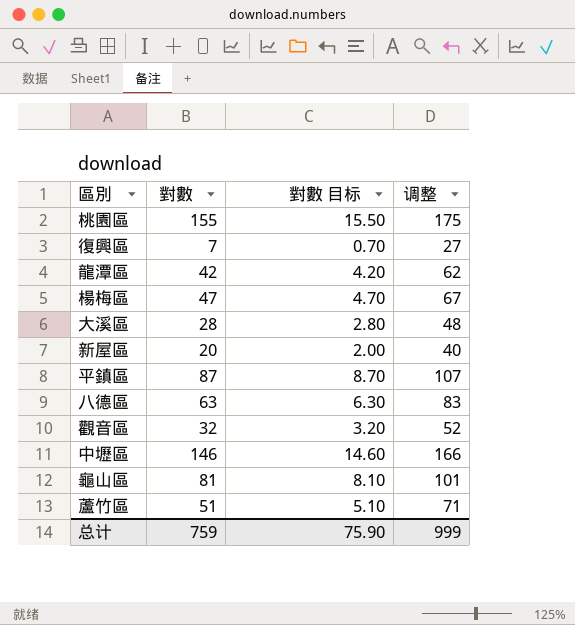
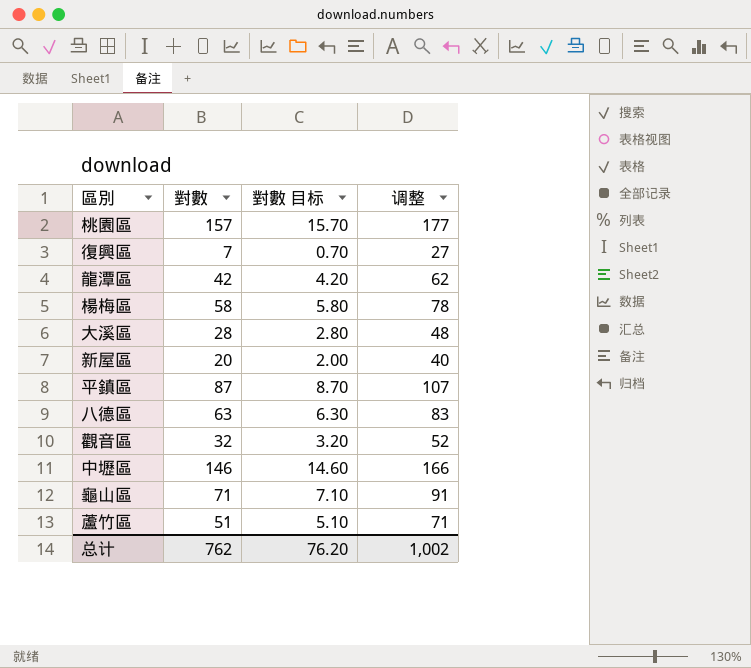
桃園區 | 對數: 155 -> 157
桃園區 | 對數 目标: 15.50 -> 15.70
桃園區 | 调整: 175 -> 177
楊梅區 | 對數: 47 -> 58
楊梅區 | 對數 目标: 4.70 -> 5.80
楊梅區 | 调整: 67 -> 78
龜山區 | 對數: 81 -> 71
龜山區 | 對數 目标: 8.10 -> 7.10
龜山區 | 调整: 101 -> 91
总计 | 對數: 759 -> 762
总计 | 對數 目标: 75.90 -> 76.20
总计 | 调整: 999 -> 1,002

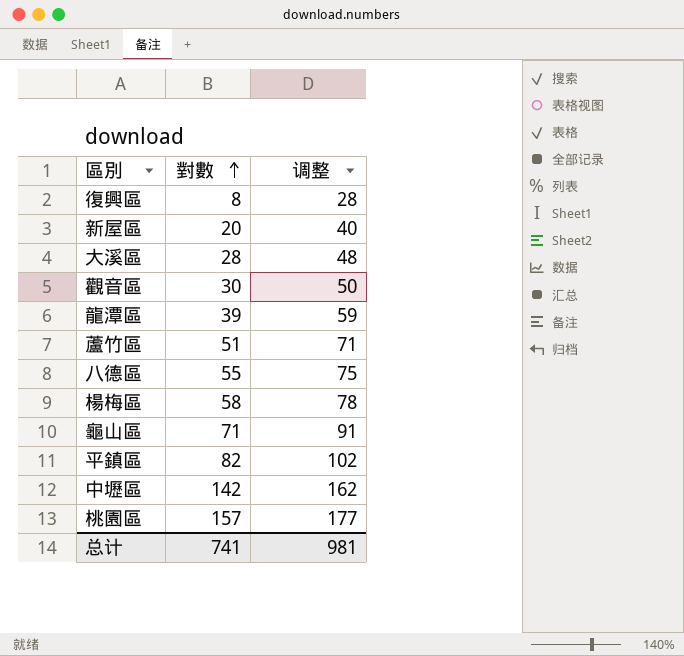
row order: none -> 對數 ascending
column 對數 目标 | formula: [對數] * 0.1 -> none
復興區 | 對數: 7 -> 8
復興區 | 调整: 27 -> 28
觀音區 | 對數: 32 -> 30
觀音區 | 调整: 52 -> 50
龍潭區 | 對數: 42 -> 39
龍潭區 | 调整: 62 -> 59
八德區 | 對數: 63 -> 55
八德區 | 调整: 83 -> 75
平鎮區 | 對數: 87 -> 82
平鎮區 | 调整: 107 -> 102
中壢區 | 對數: 146 -> 142
中壢區 | 调整: 166 -> 162
总计 | 對數: 762 -> 741
总计 | 调整: 1,002 -> 981

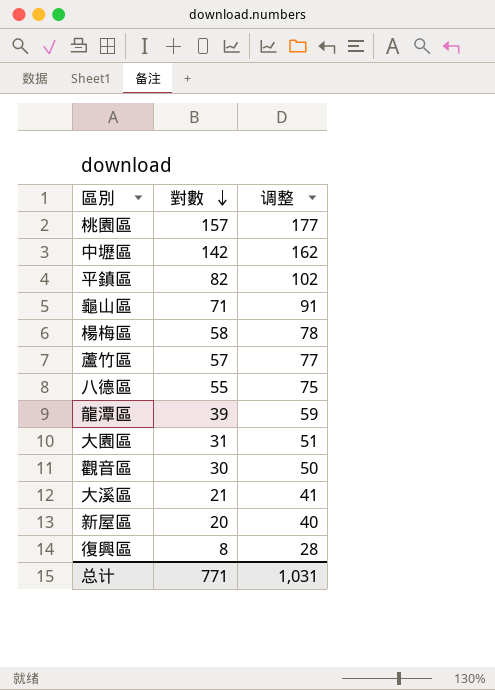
row order: 對數 ascending -> 對數 descending
蘆竹區 | 對數: 51 -> 57
蘆竹區 | 调整: 71 -> 77
row 大園區: none -> 31 | 51
大溪區 | 對數: 28 -> 21
大溪區 | 调整: 48 -> 41
总计 | 對數: 741 -> 771
总计 | 调整: 981 -> 1,031

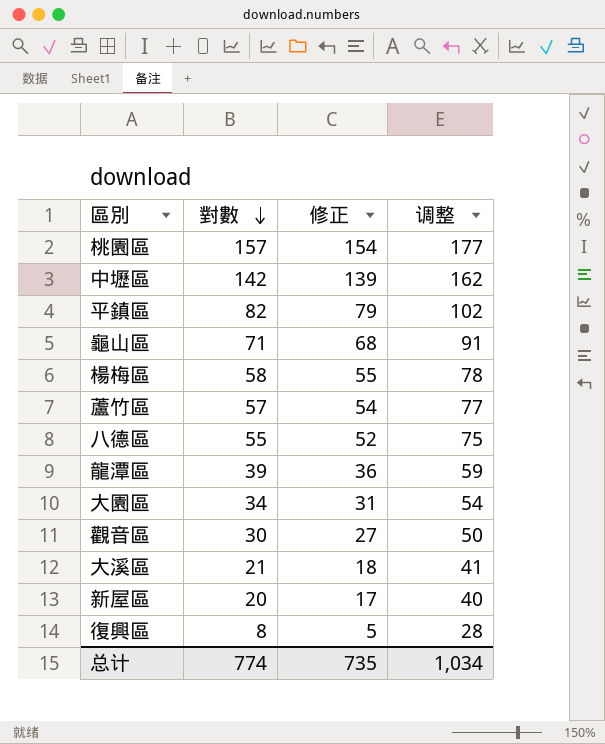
column 修正 | formula: none -> [對數] - 3
大園區 | 對數: 31 -> 34
大園區 | 调整: 51 -> 54
总计 | 對數: 771 -> 774
总计 | 调整: 1,031 -> 1,034

